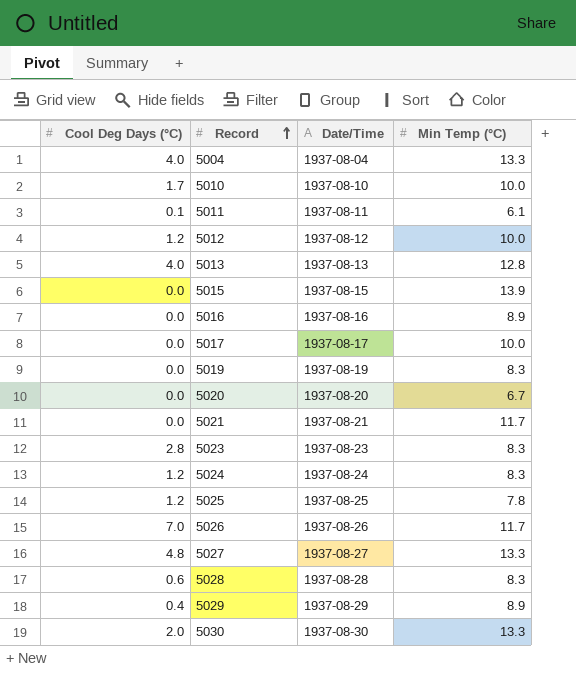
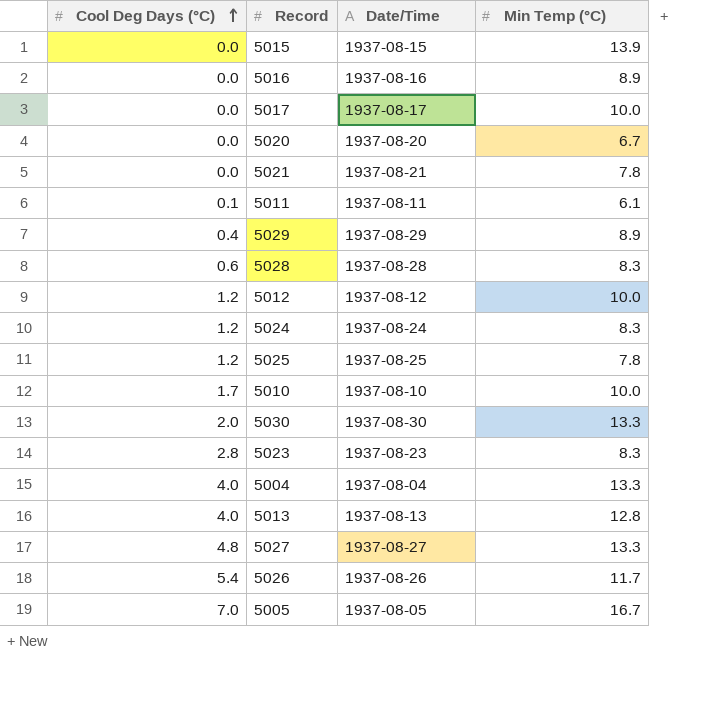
row order: Record ascending -> Cool Deg Days (°C) ascending
row 5019: 0.0 | 1937-08-19 | 8.3 -> none
5021 | Min Temp (°C): 11.7 -> 7.8
5026 | Cool Deg Days (°C): 7.0 -> 5.4
row 5005: none -> 7.0 | 1937-08-05 | 16.7

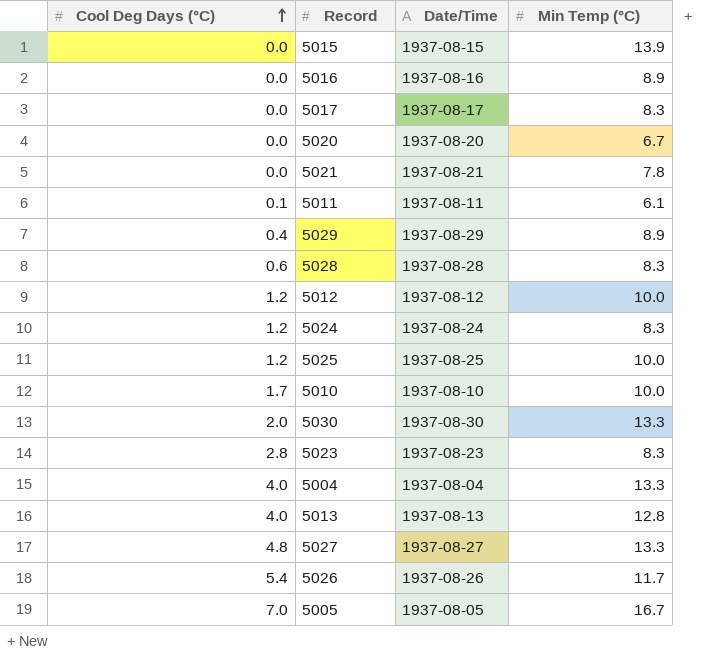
5017 | Min Temp (°C): 10.0 -> 8.3
5025 | Min Temp (°C): 7.8 -> 10.0

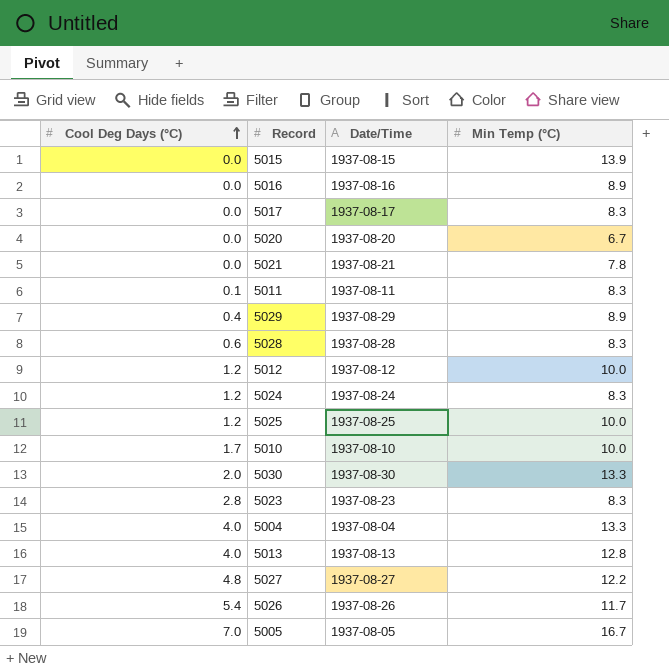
5011 | Min Temp (°C): 6.1 -> 8.3
5027 | Min Temp (°C): 13.3 -> 12.2

